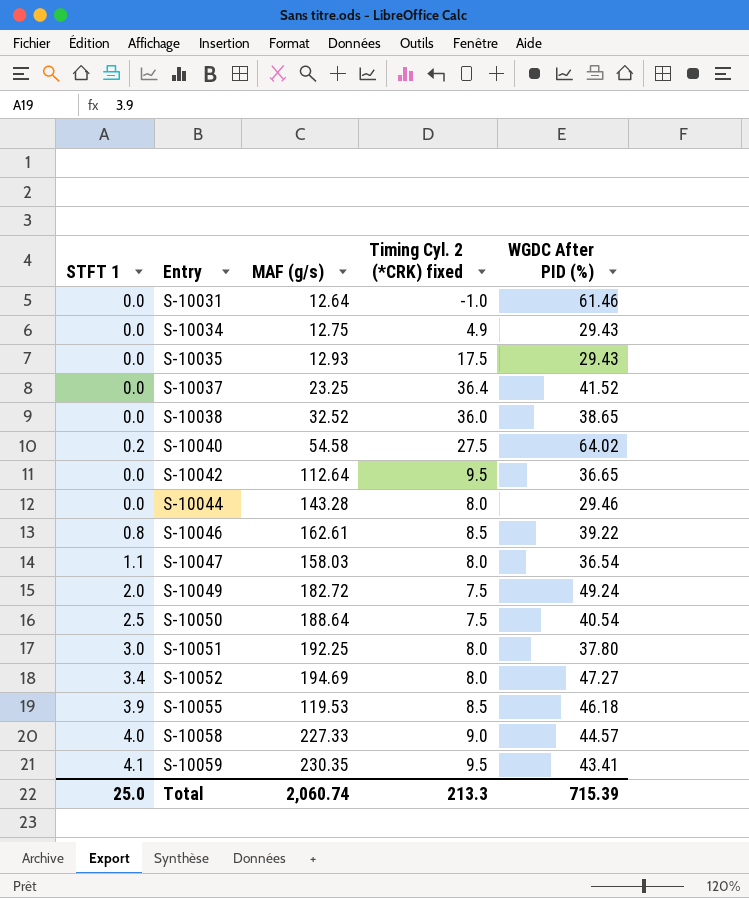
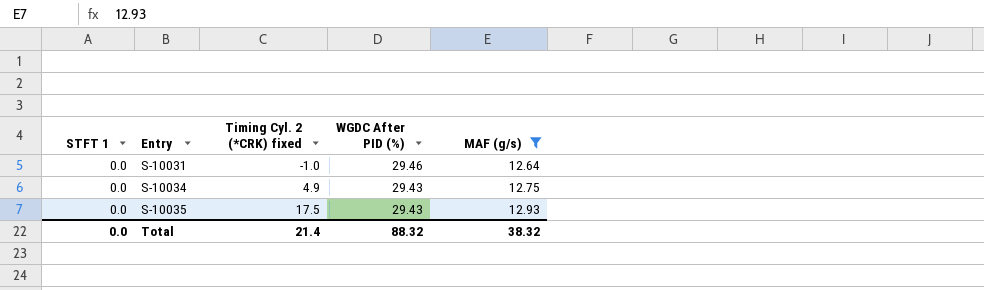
filter: none -> MAF (g/s) <= 12.93
column MAF (g/s) | position: 3 -> 5
S-10031 | WGDC After PID (%): 61.46 -> 29.46
Total | STFT 1: 25.0 -> 0.0
Total | Timing Cyl. 2 (*CRK) fixed: 213.3 -> 21.4
Total | WGDC After PID (%): 715.39 -> 88.32
Total | MAF (g/s): 2,060.74 -> 38.32

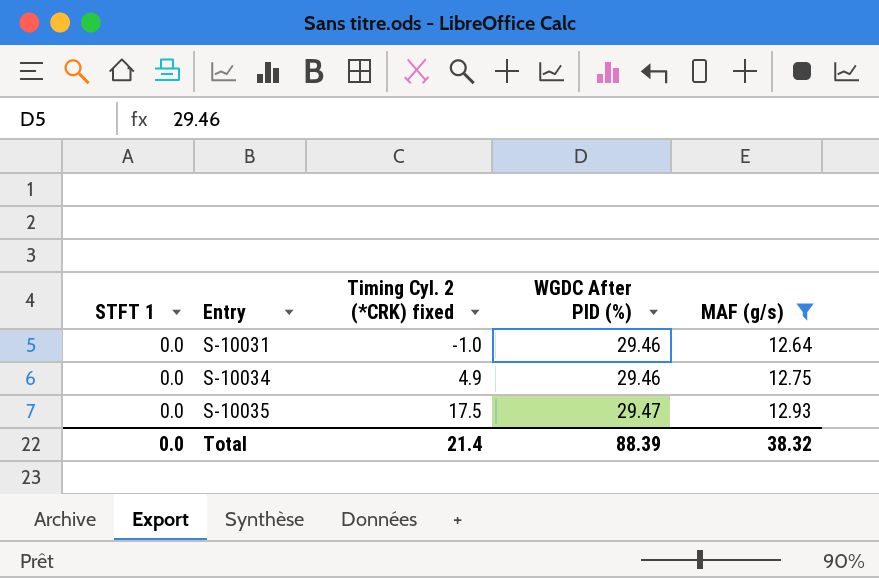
S-10034 | WGDC After PID (%): 29.43 -> 29.46
S-10035 | WGDC After PID (%): 29.43 -> 29.47
Total | WGDC After PID (%): 88.32 -> 88.39

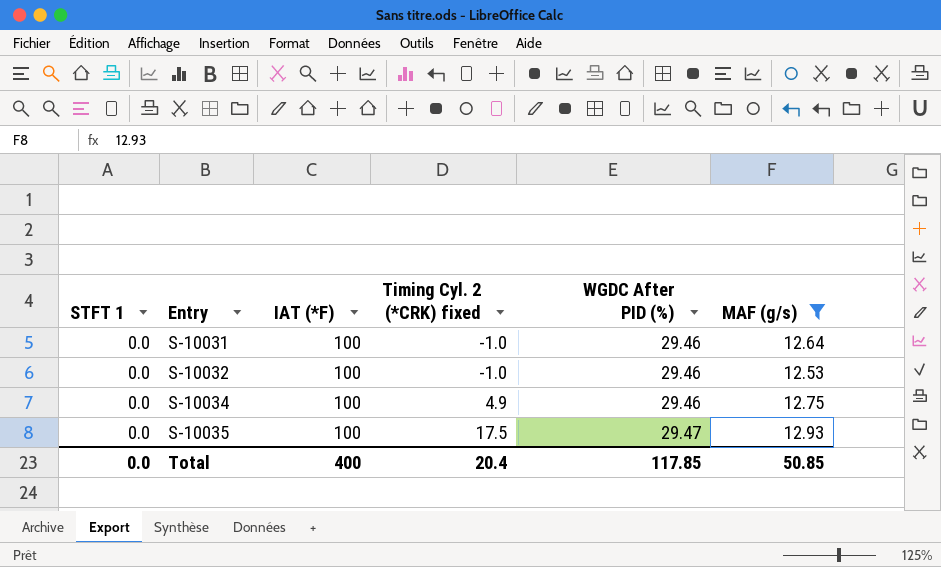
column IAT (*F) | position: none -> 3
row S-10032: none -> 0.0 | 100 | -1.0 | 29.46 | 12.53
Total | Timing Cyl. 2 (*CRK) fixed: 21.4 -> 20.4
Total | WGDC After PID (%): 88.39 -> 117.85
Total | MAF (g/s): 38.32 -> 50.85

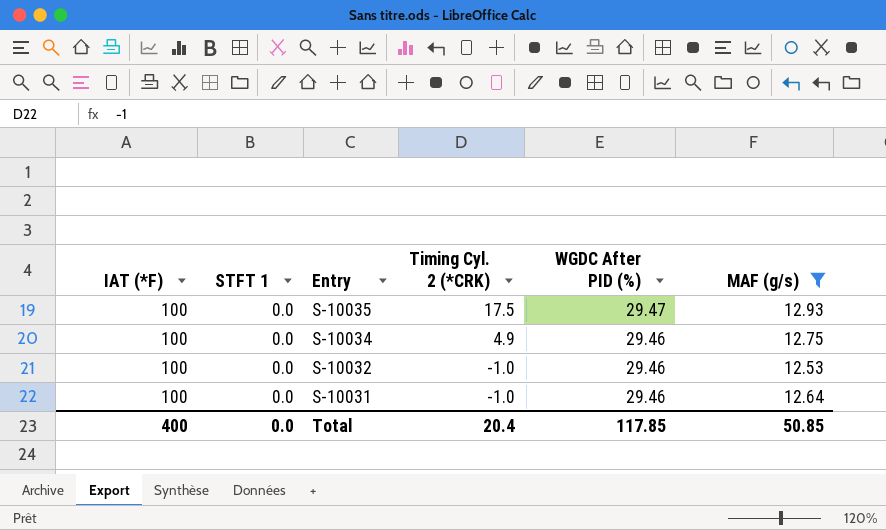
row order: Entry ascending -> Entry descending
column IAT (*F) | position: 3 -> 1
column name: Timing Cyl. 2 (*CRK) fixed -> Timing Cyl. 2 (*CRK)

